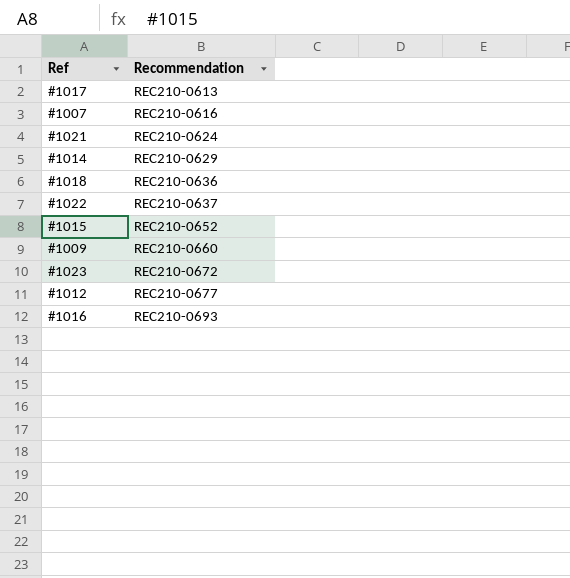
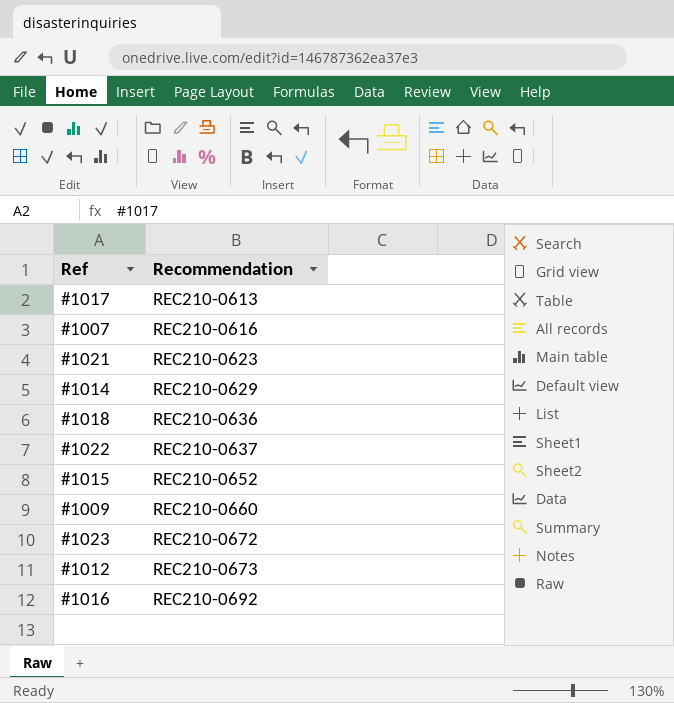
#1021 | Recommendation: REC210-0624 -> REC210-0623
#1012 | Recommendation: REC210-0677 -> REC210-0673
#1016 | Recommendation: REC210-0693 -> REC210-0692

